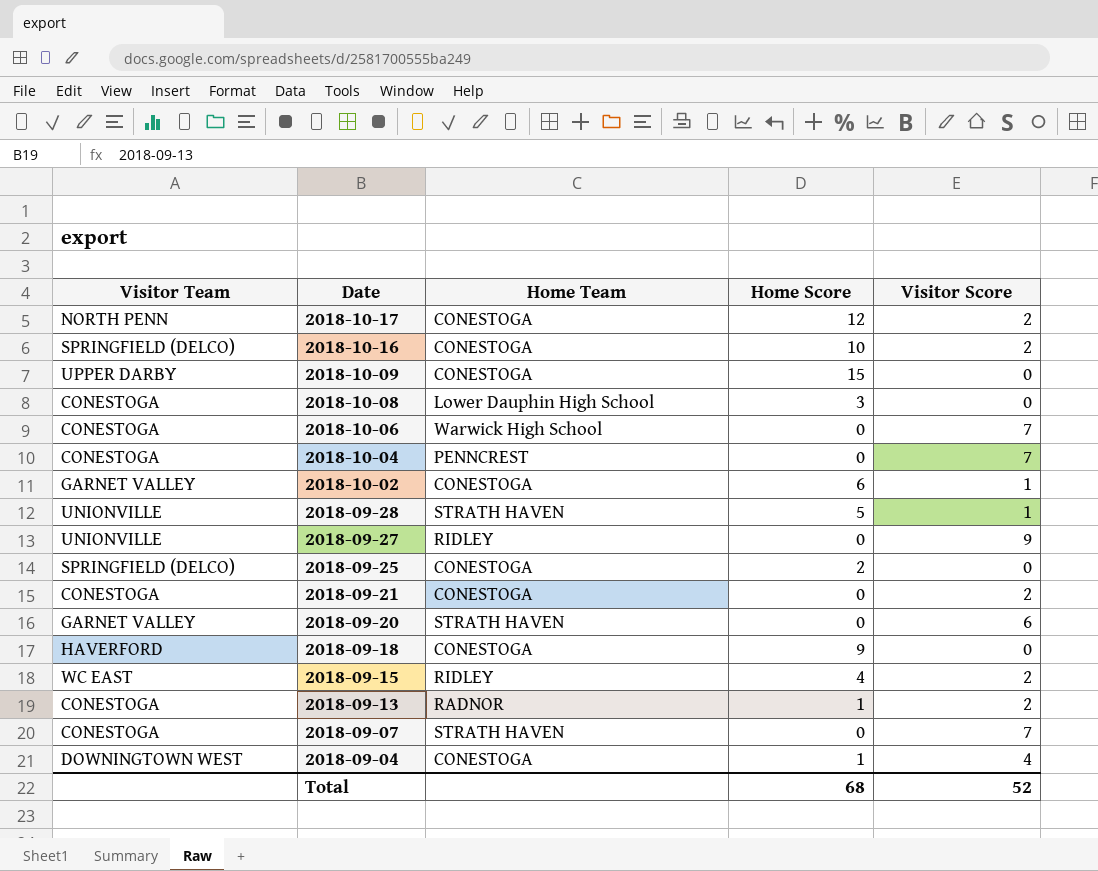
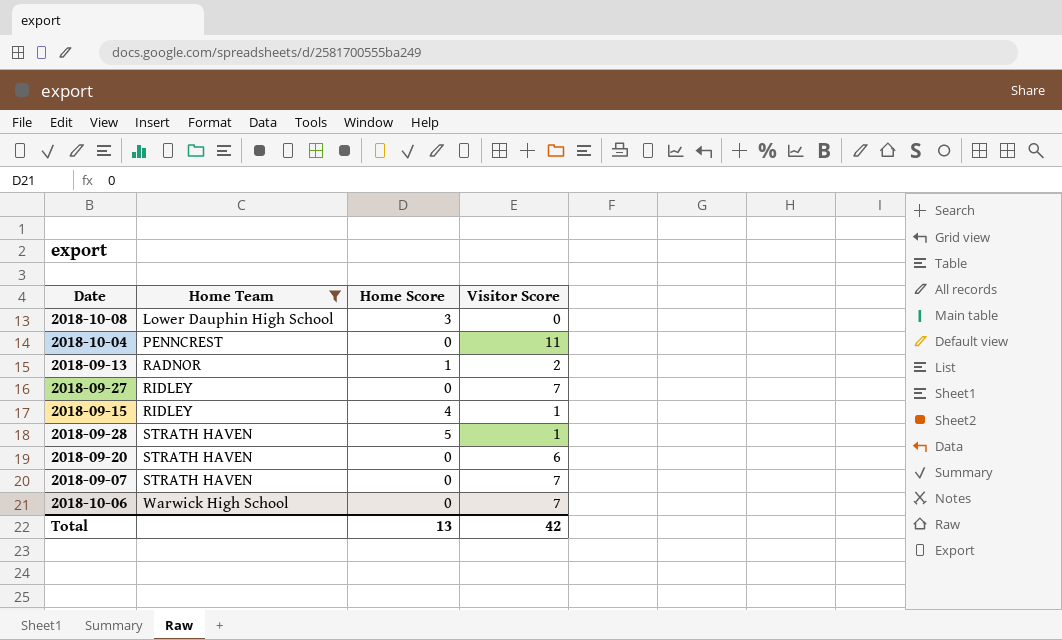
filter: none -> Home Team != CONESTOGA
row order: Date descending -> Home Team ascending
column Visitor Team | position: 1 -> none
2018-10-04 | Visitor Score: 7 -> 11
2018-09-27 | Visitor Score: 9 -> 7
2018-09-15 | Visitor Score: 2 -> 1
Total | Home Score: 68 -> 13
Total | Visitor Score: 52 -> 42

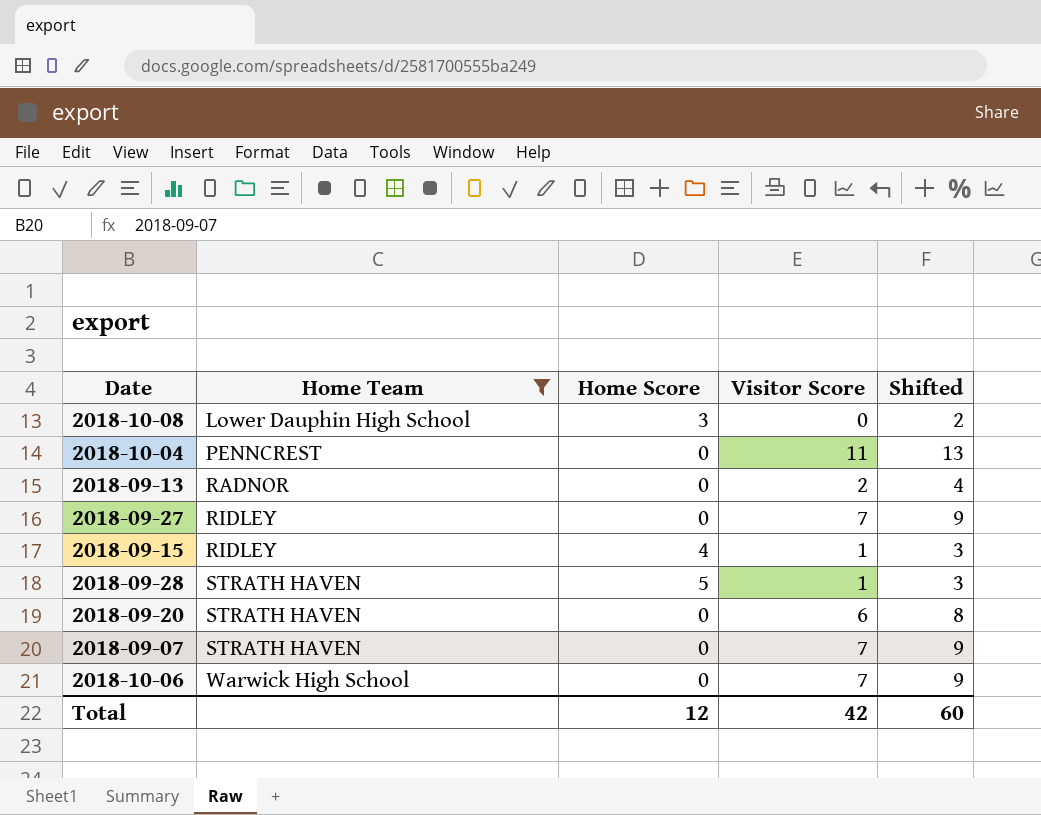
column Shifted | formula: none -> [Visitor Score] + 2
2018-09-13 | Home Score: 1 -> 0
Total | Home Score: 13 -> 12

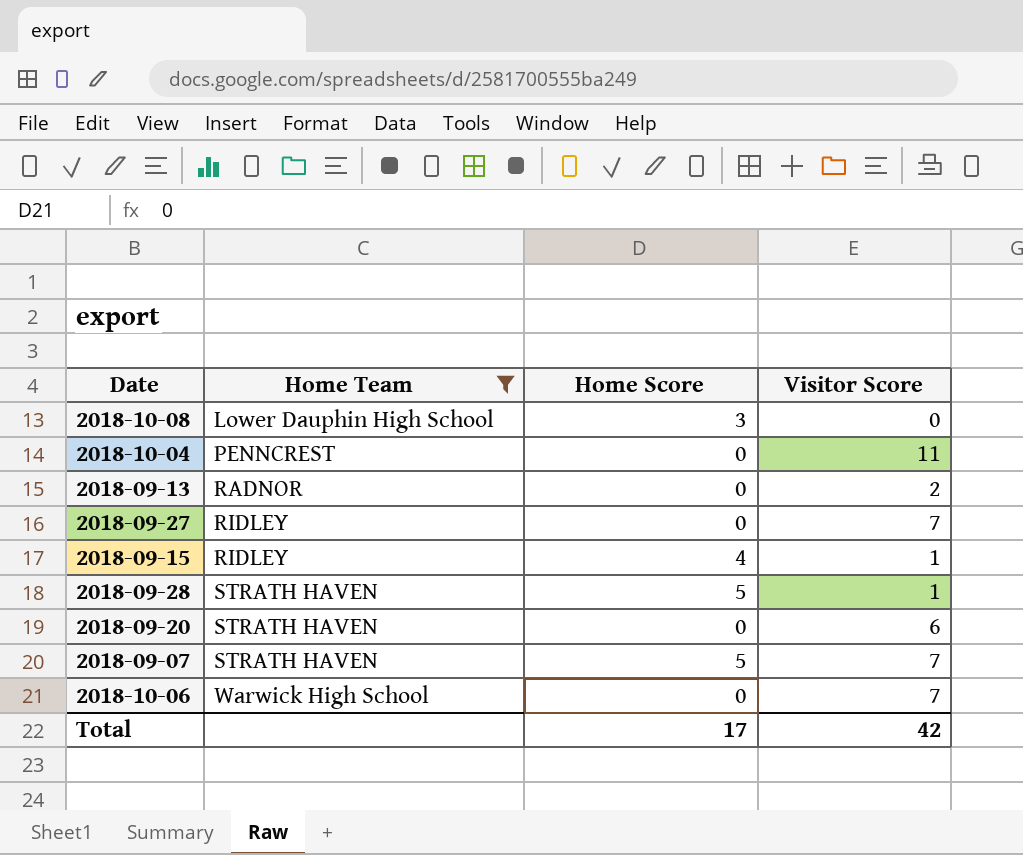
column Shifted | formula: [Visitor Score] + 2 -> none
2018-09-07 | Home Score: 0 -> 5
Total | Home Score: 12 -> 17

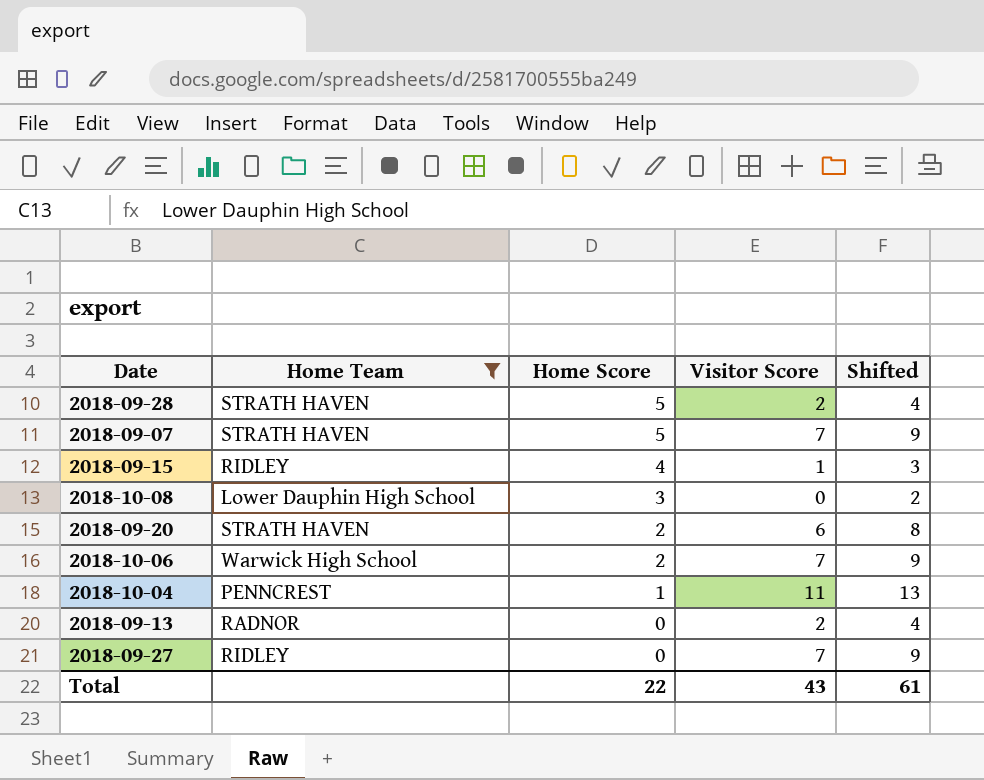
row order: Home Team ascending -> Home Score descending
column Shifted | formula: none -> [Visitor Score] + 2
2018-09-28 | Visitor Score: 1 -> 2
2018-09-20 | Home Score: 0 -> 2
2018-10-06 | Home Score: 0 -> 2
2018-10-04 | Home Score: 0 -> 1
Total | Home Score: 17 -> 22
Total | Visitor Score: 42 -> 43

